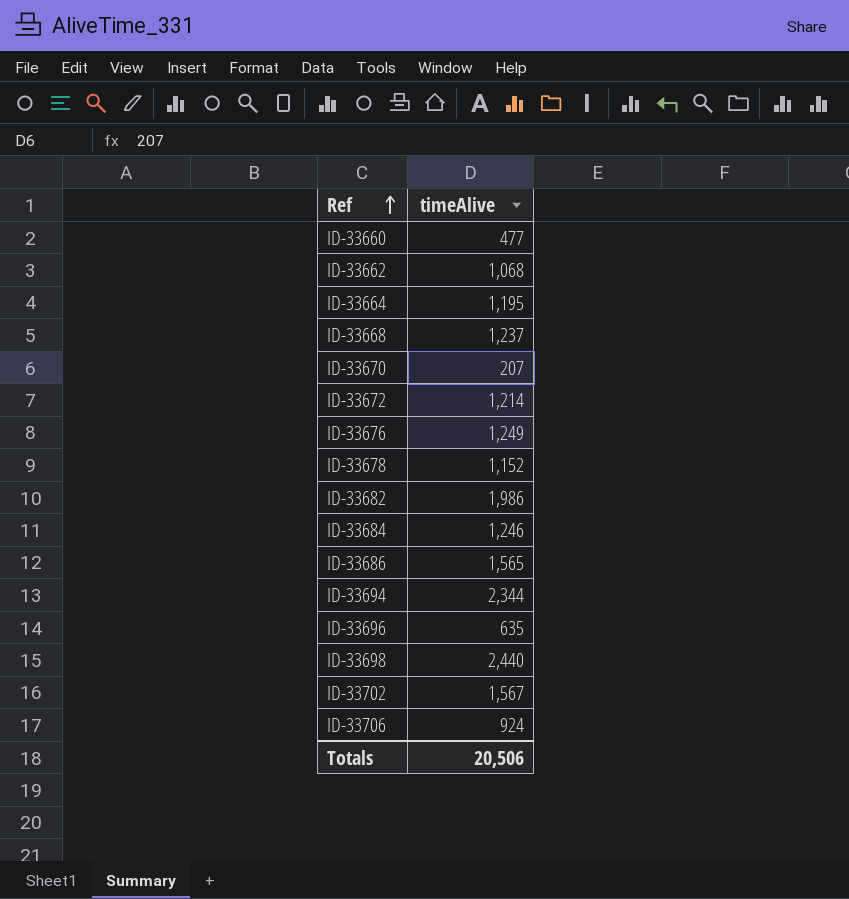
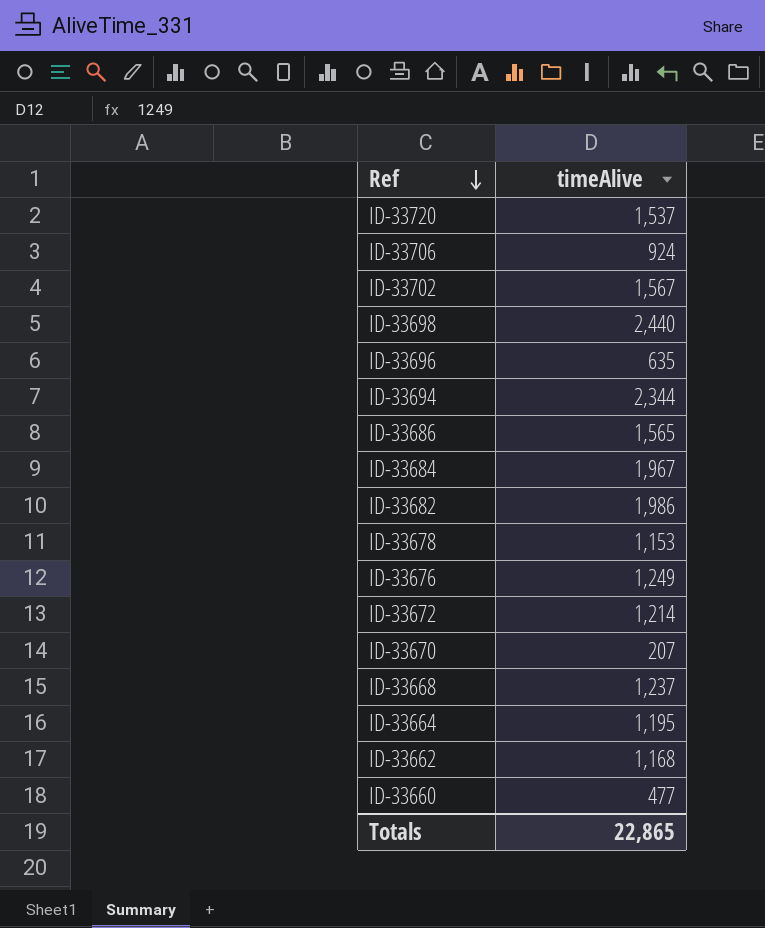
row order: Ref ascending -> Ref descending
row ID-33720: none -> 1,537
ID-33684 | timeAlive: 1,246 -> 1,967
ID-33678 | timeAlive: 1,152 -> 1,153
ID-33662 | timeAlive: 1,068 -> 1,168
Totals | timeAlive: 20,506 -> 22,865

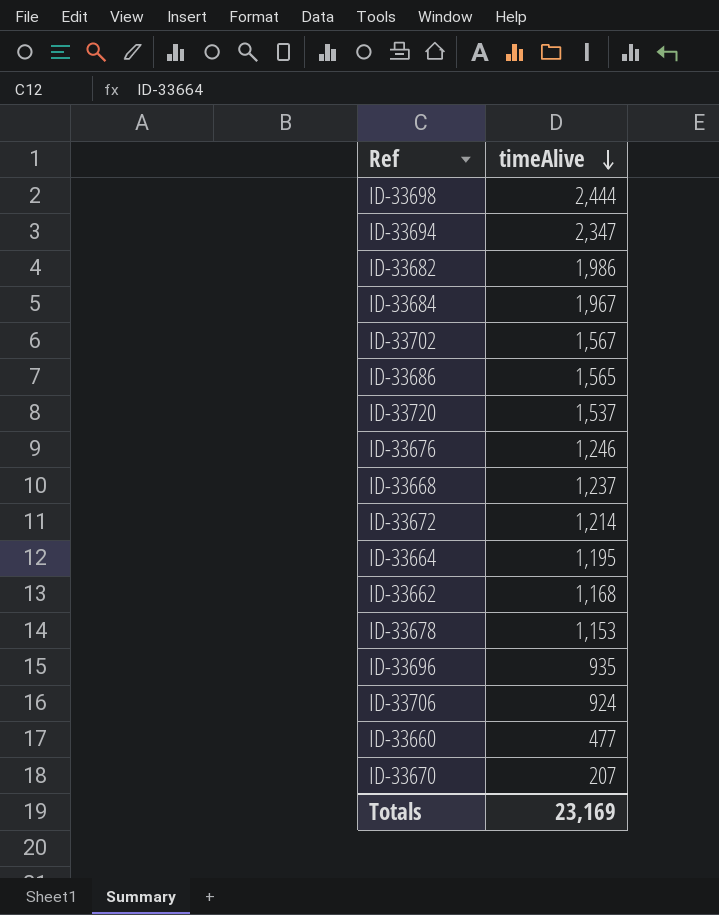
row order: Ref descending -> timeAlive descending
ID-33698 | timeAlive: 2,440 -> 2,444
ID-33694 | timeAlive: 2,344 -> 2,347
ID-33676 | timeAlive: 1,249 -> 1,246
ID-33696 | timeAlive: 635 -> 935
Totals | timeAlive: 22,865 -> 23,169

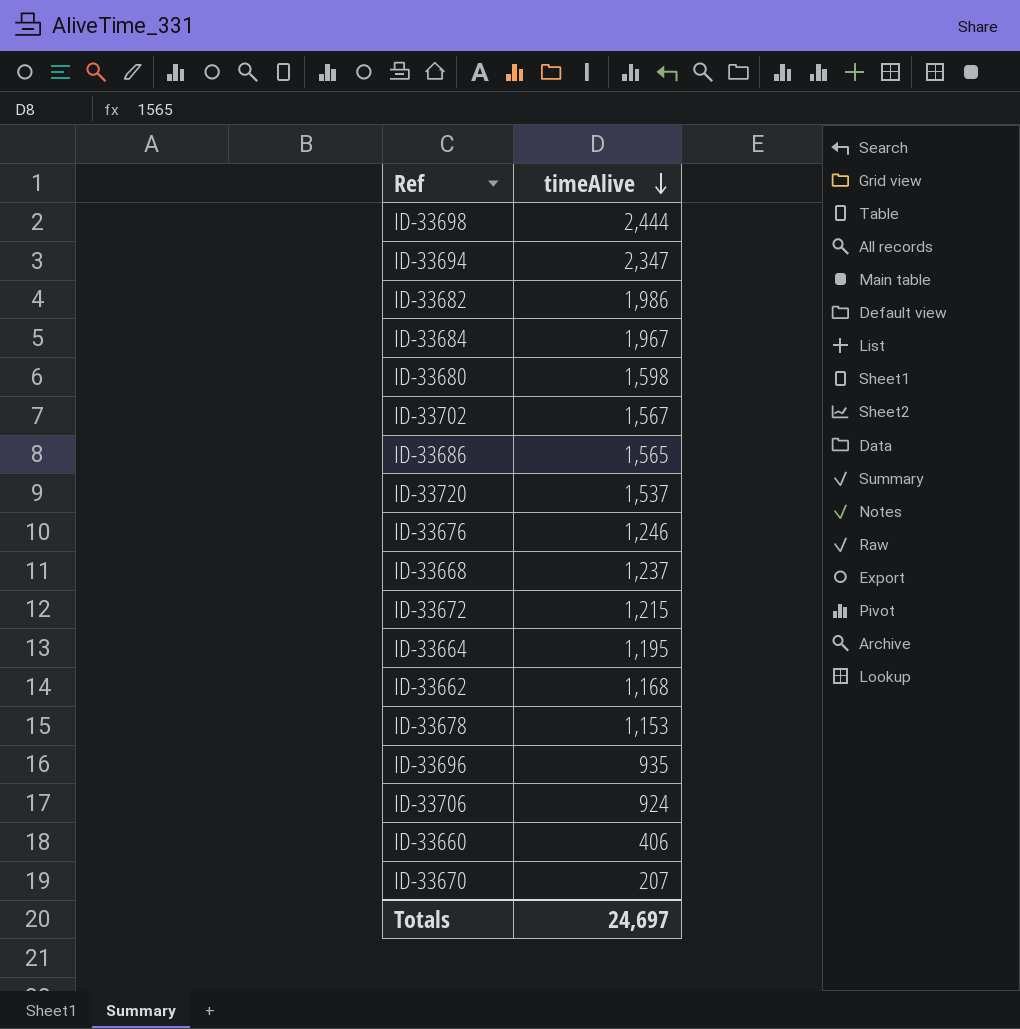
row ID-33680: none -> 1,598
ID-33672 | timeAlive: 1,214 -> 1,215
ID-33660 | timeAlive: 477 -> 406
Totals | timeAlive: 23,169 -> 24,697

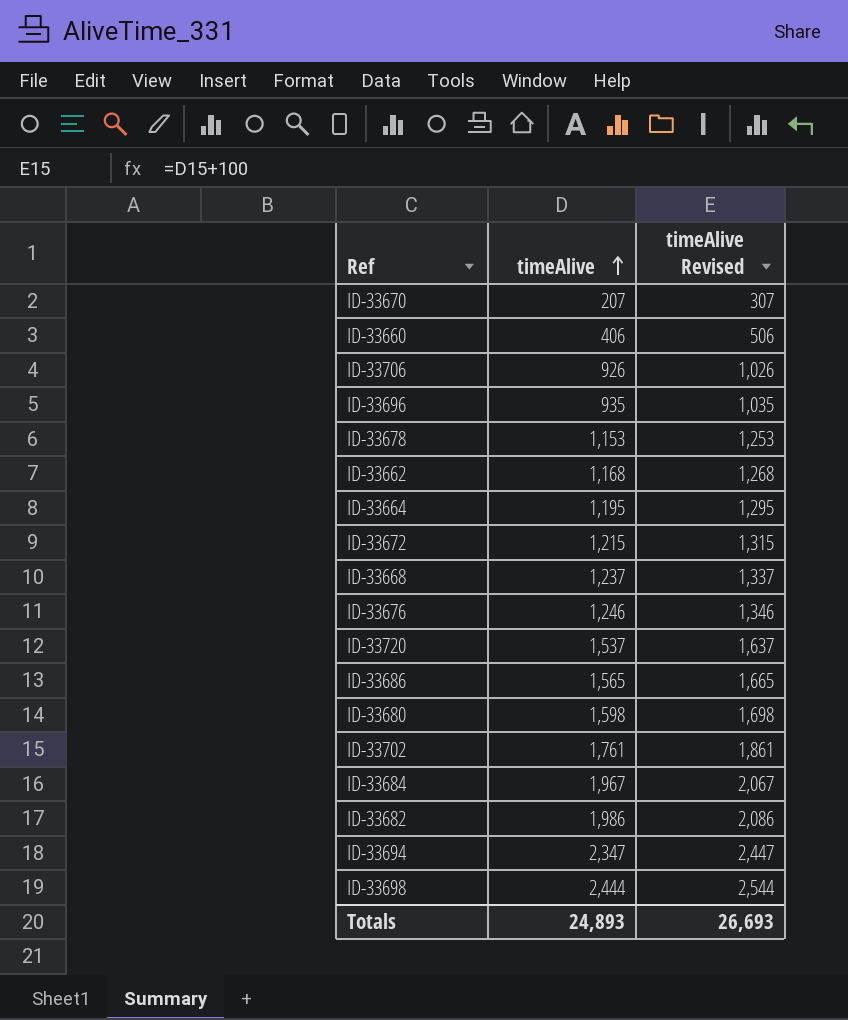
row order: timeAlive descending -> timeAlive ascending
column timeAlive Revised | formula: none -> [timeAlive] + 100
ID-33706 | timeAlive: 924 -> 926
ID-33702 | timeAlive: 1,567 -> 1,761
Totals | timeAlive: 24,697 -> 24,893

